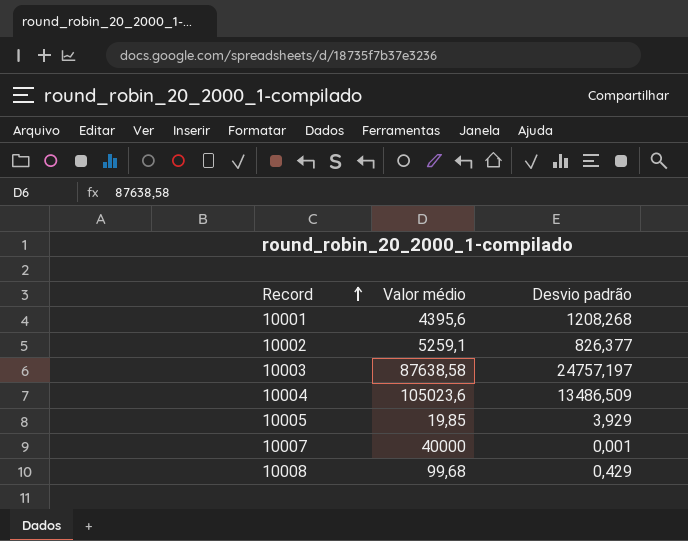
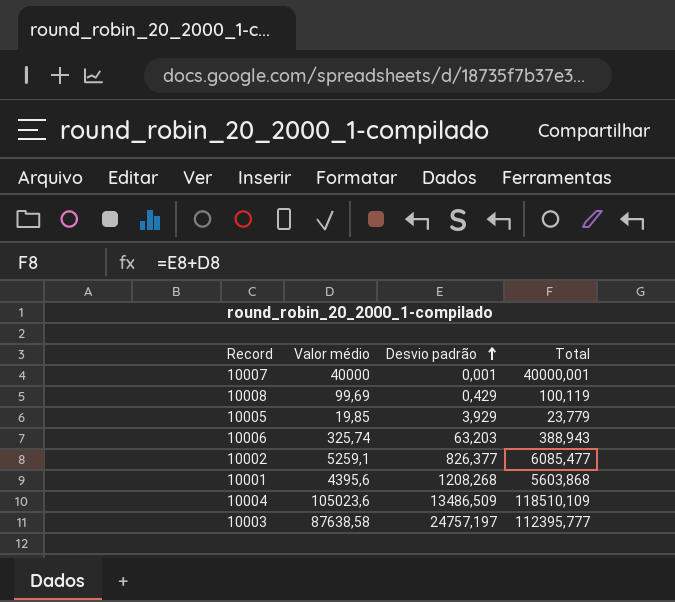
row order: Record ascending -> Desvio padrão ascending
column Total | formula: none -> [Valor médio] + [Desvio padrão]
10008 | Valor médio: 99,68 -> 99,69
row 10006: none -> 325,74 | 63,203 | 388,943

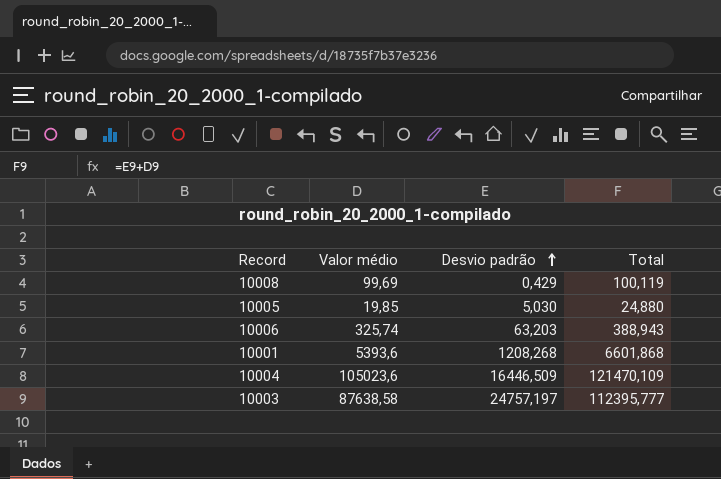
row 10007: 40000 | 0,001 | 40000,001 -> none
row 10002: 5259,1 | 826,377 | 6085,477 -> none
10005 | Desvio padrão: 3,929 -> 5,030
10005 | Total: 23,779 -> 24,880
10001 | Valor médio: 4395,6 -> 5393,6
10001 | Total: 5603,868 -> 6601,868
10004 | Desvio padrão: 13486,509 -> 16446,509
10004 | Total: 118510,109 -> 121470,109

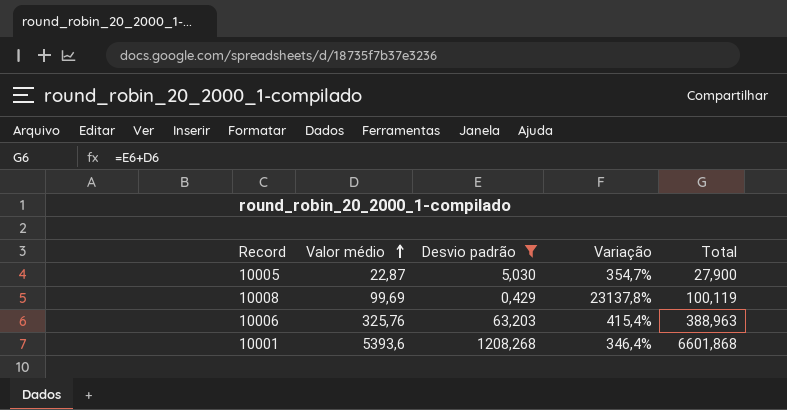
filter: none -> Desvio padrão <= 1208,268
row order: Desvio padrão ascending -> Valor médio ascending
column Variação | formula: none -> ([Valor médio] - [Desvio padrão]) / [Desvio padrão]
10005 | Valor médio: 19,85 -> 22,87
10005 | Total: 24,880 -> 27,900
10006 | Valor médio: 325,74 -> 325,76
10006 | Total: 388,943 -> 388,963

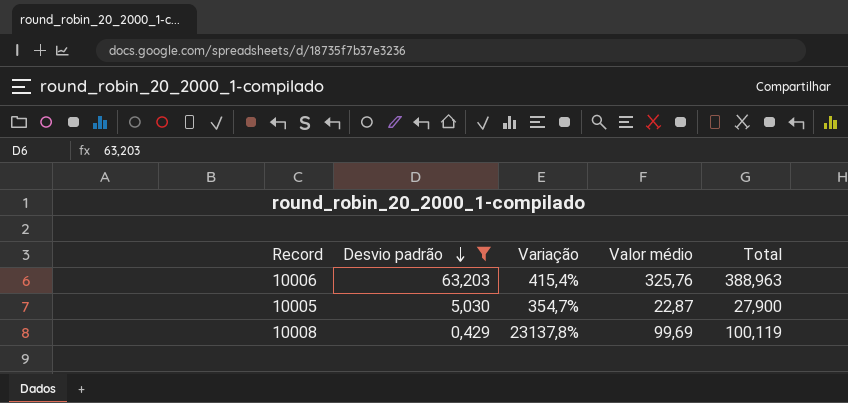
row order: Valor médio ascending -> Desvio padrão descending
column Valor médio | position: 2 -> 4
row 10001: 5393,6 | 1208,268 | 346,4% | 6601,868 -> none

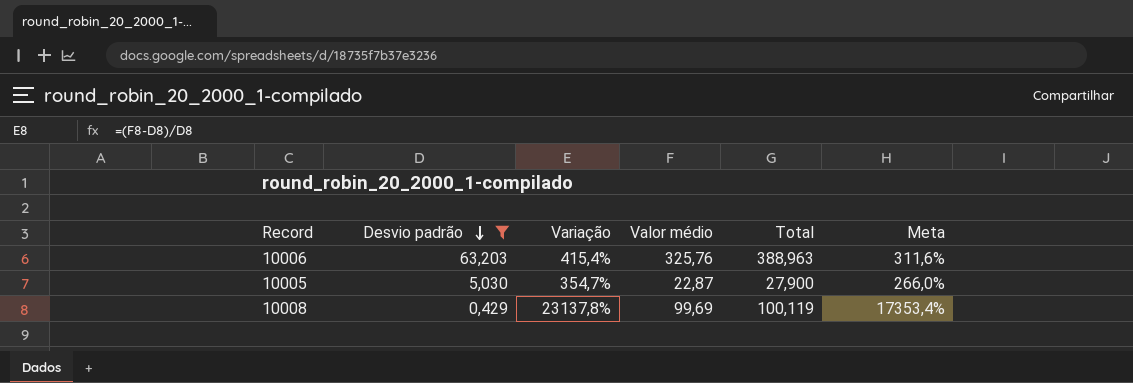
column Meta | formula: none -> [Variação] * 0,75

